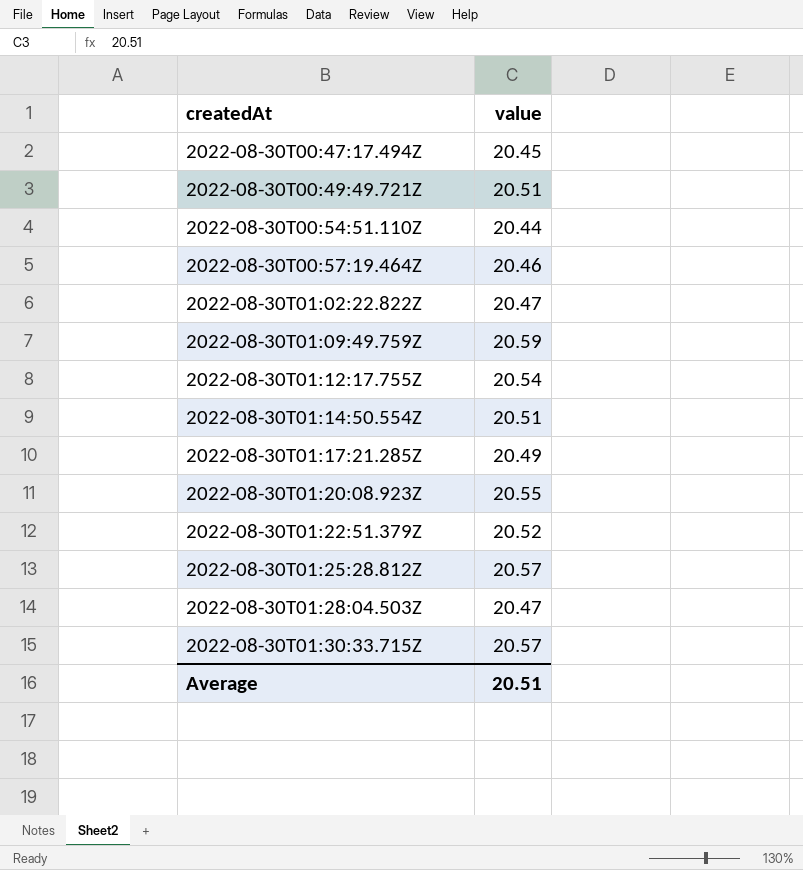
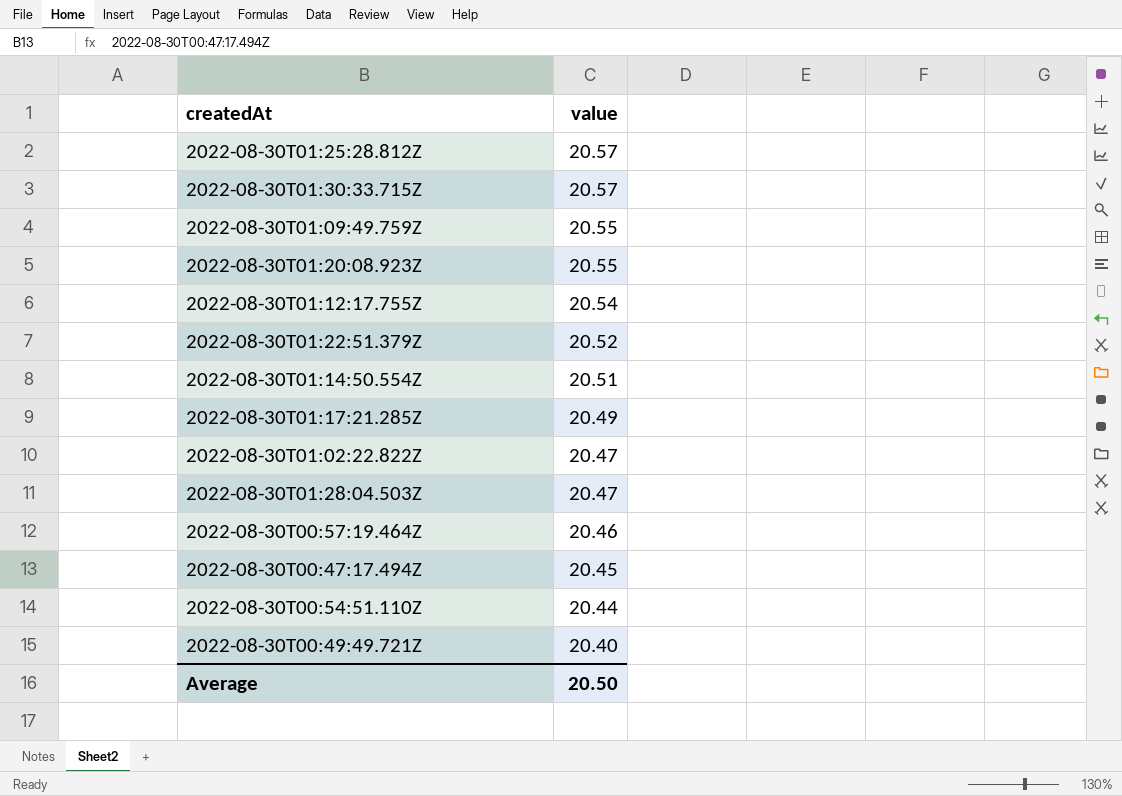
row order: createdAt ascending -> value descending
2022-08-30T01:09:49.759Z | value: 20.59 -> 20.55
2022-08-30T00:49:49.721Z | value: 20.51 -> 20.40
Average | value: 20.51 -> 20.50

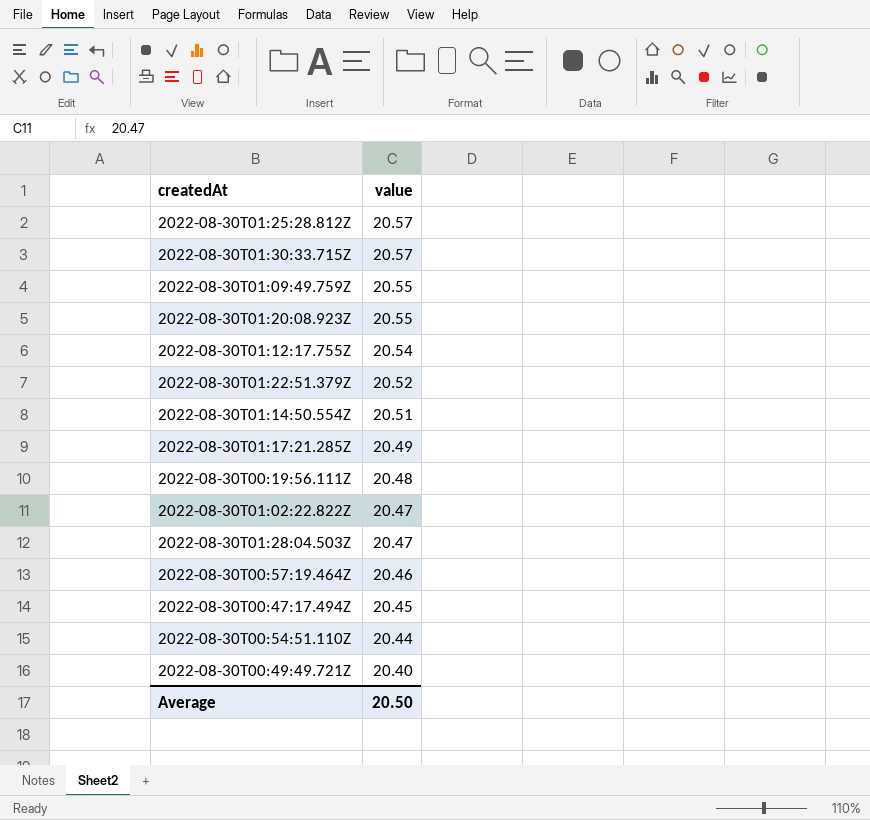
row 2022-08-30T00:19:56.111Z: none -> 20.48

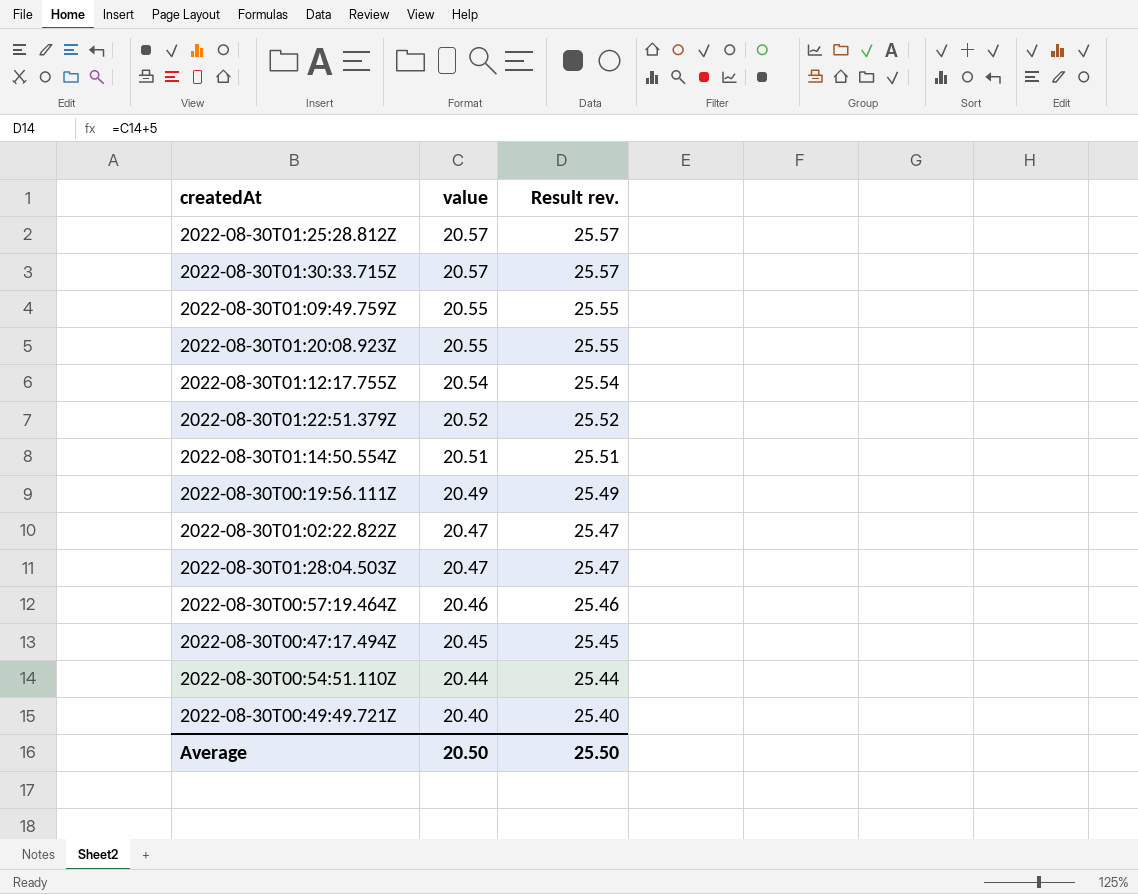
column Result rev. | formula: none -> [value] + 5
row 2022-08-30T01:17:21.285Z: 20.49 -> none
2022-08-30T00:19:56.111Z | value: 20.48 -> 20.49

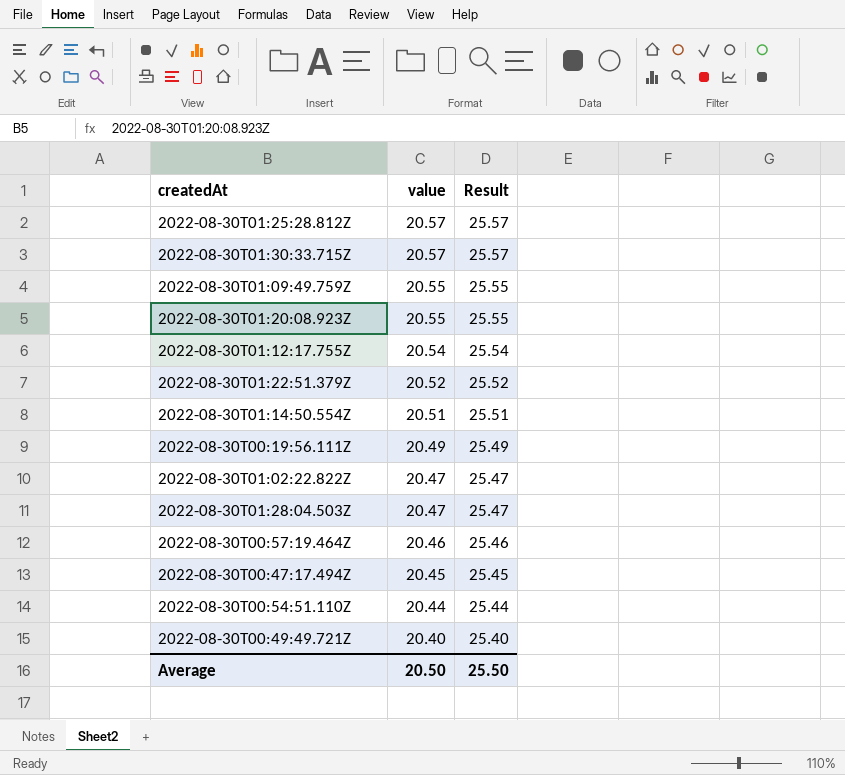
column name: Result rev. -> Result

